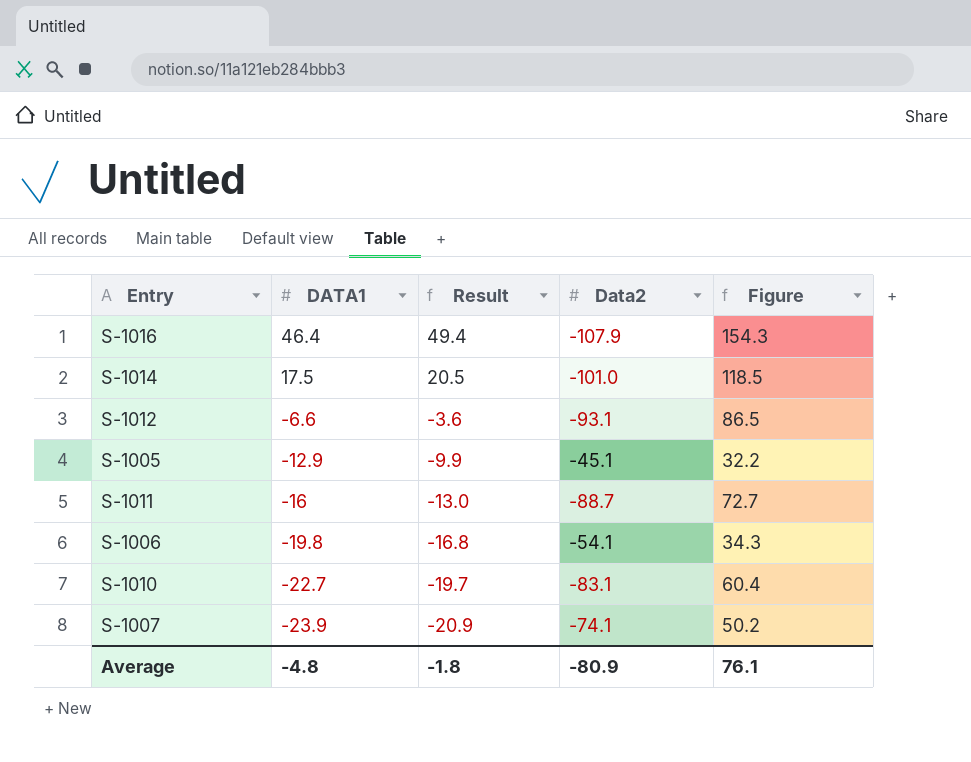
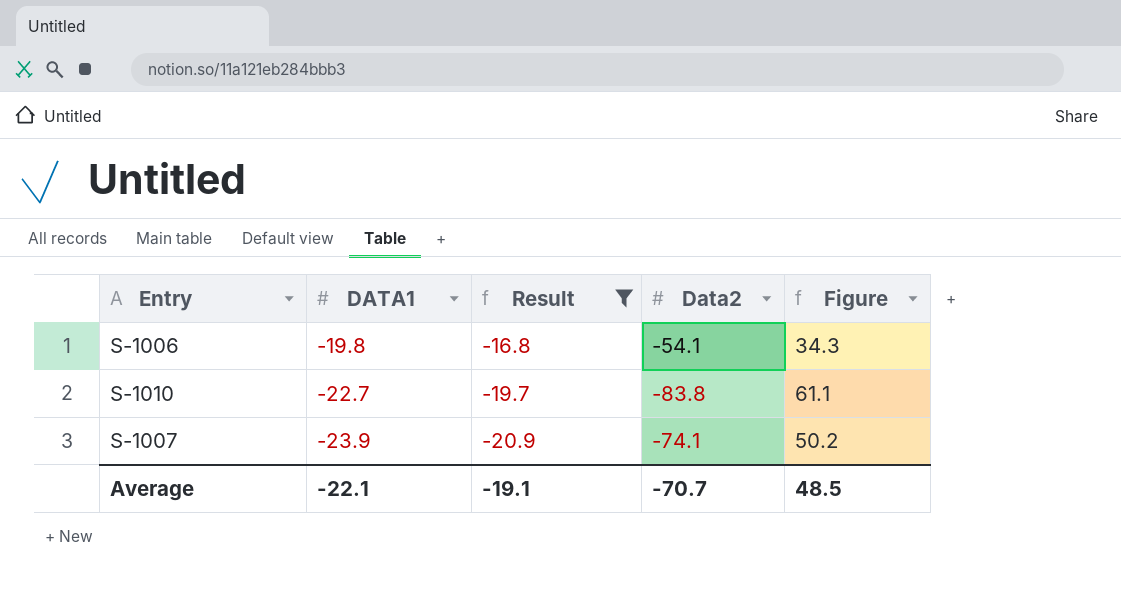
filter: none -> Result <= -16.8
S-1010 | Data2: -83.1 -> -83.8
S-1010 | Figure: 60.4 -> 61.1
Average | DATA1: -4.8 -> -22.1
Average | Result: -1.8 -> -19.1
Average | Data2: -80.9 -> -70.7
Average | Figure: 76.1 -> 48.5

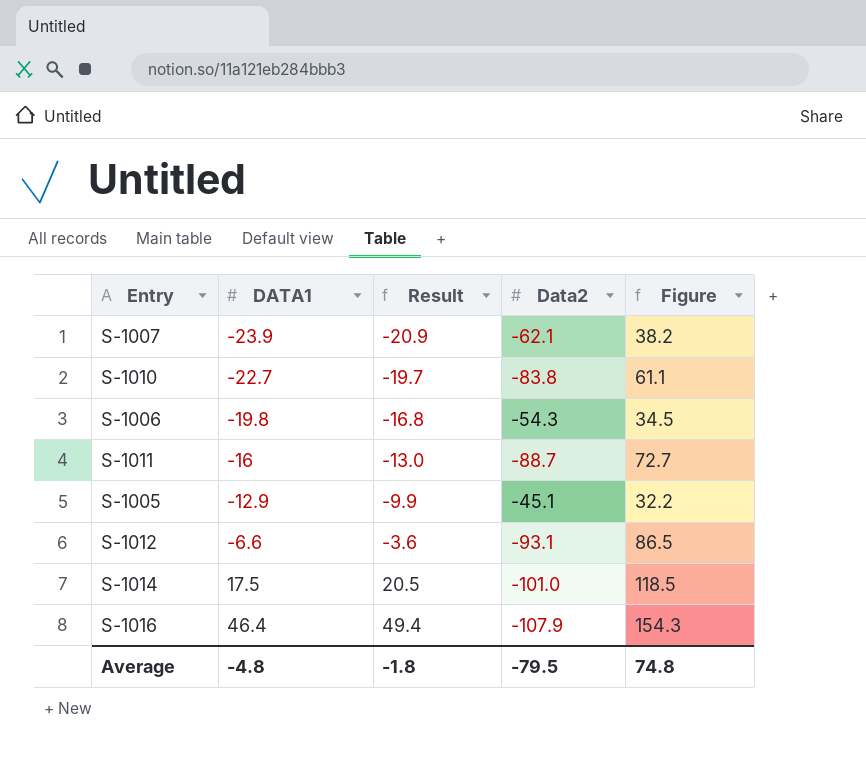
filter: Result <= -16.8 -> none
row order: DATA1 descending -> DATA1 ascending
S-1007 | Data2: -74.1 -> -62.1
S-1007 | Figure: 50.2 -> 38.2
S-1006 | Data2: -54.1 -> -54.3
S-1006 | Figure: 34.3 -> 34.5
Average | DATA1: -22.1 -> -4.8
Average | Result: -19.1 -> -1.8
Average | Data2: -70.7 -> -79.5
Average | Figure: 48.5 -> 74.8

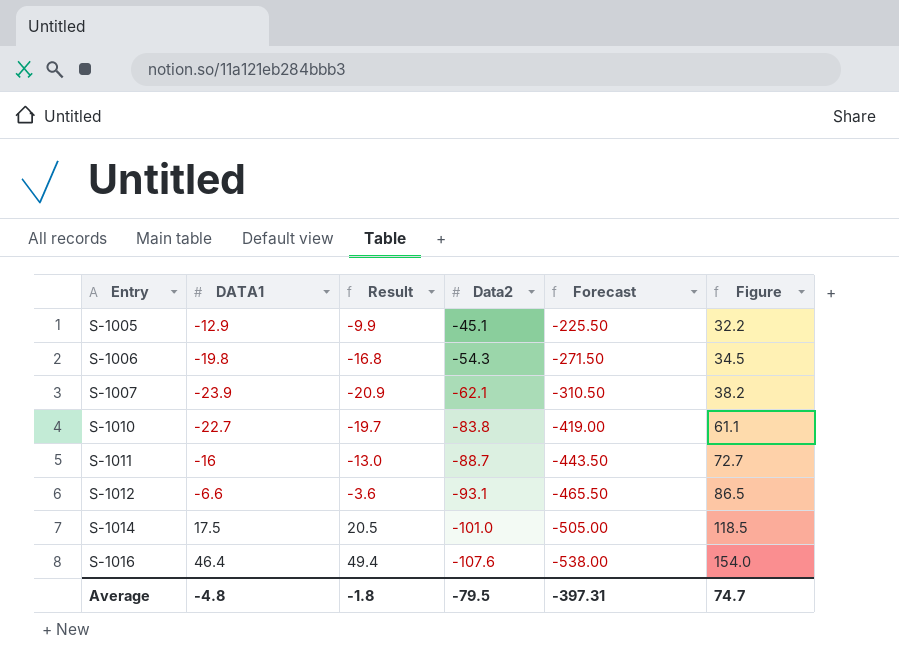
row order: DATA1 ascending -> Entry ascending
column Forecast | formula: none -> [Data2] * 5
S-1016 | Data2: -107.9 -> -107.6
S-1016 | Figure: 154.3 -> 154.0
Average | Figure: 74.8 -> 74.7

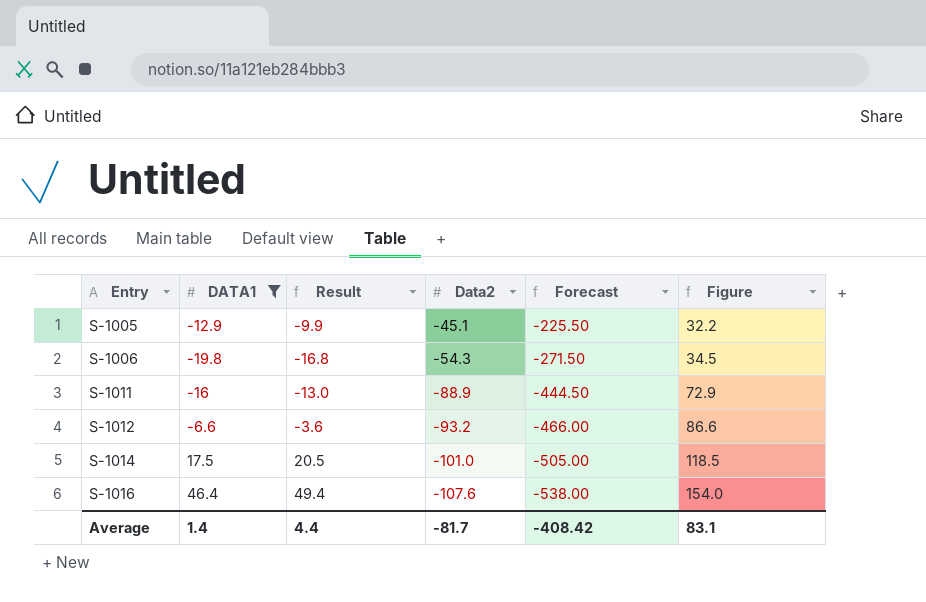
filter: none -> DATA1 >= -19.8
S-1011 | Data2: -88.7 -> -88.9
S-1011 | Forecast: -443.50 -> -444.50
S-1011 | Figure: 72.7 -> 72.9
S-1012 | Data2: -93.1 -> -93.2
S-1012 | Forecast: -465.50 -> -466.00
S-1012 | Figure: 86.5 -> 86.6
Average | DATA1: -4.8 -> 1.4
Average | Result: -1.8 -> 4.4
Average | Data2: -79.5 -> -81.7
Average | Forecast: -397.31 -> -408.42
Average | Figure: 74.7 -> 83.1

